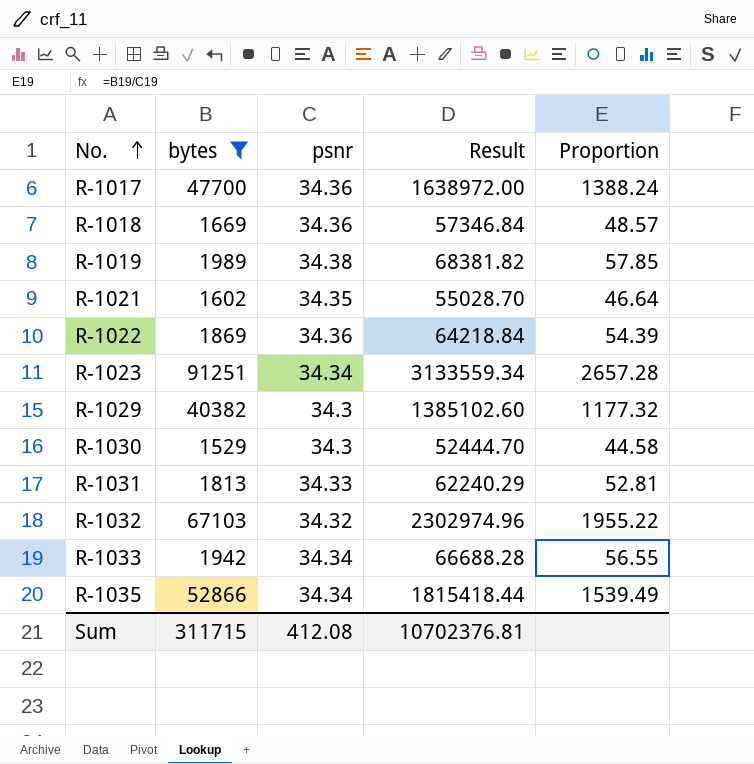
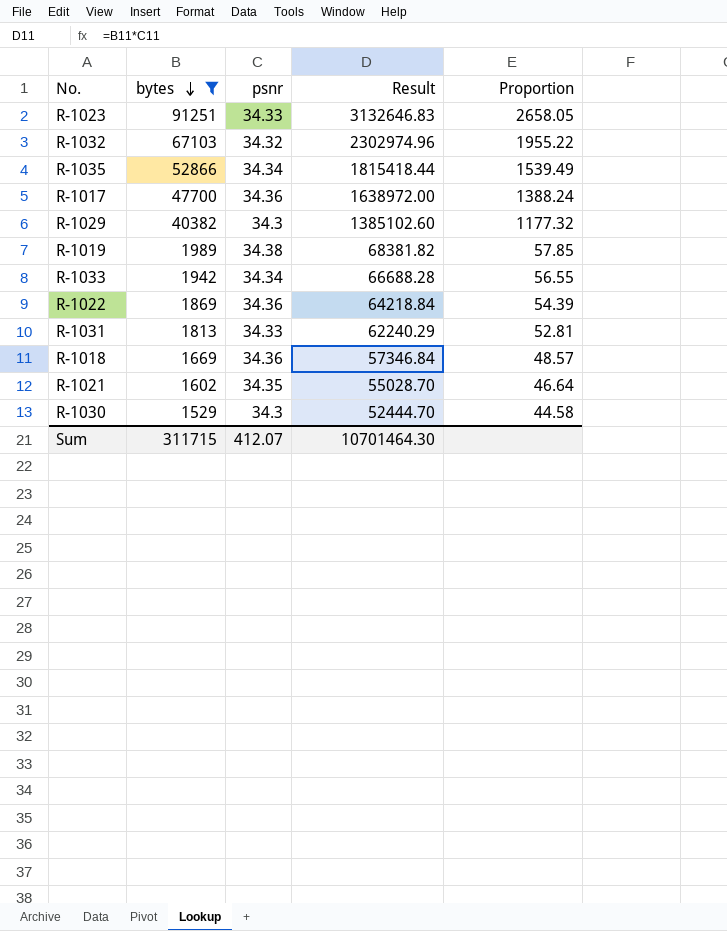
row order: No. ascending -> bytes descending
R-1023 | psnr: 34.34 -> 34.33
R-1023 | Result: 3133559.34 -> 3132646.83
R-1023 | Proportion: 2657.28 -> 2658.05
Sum | psnr: 412.08 -> 412.07
Sum | Result: 10702376.81 -> 10701464.30

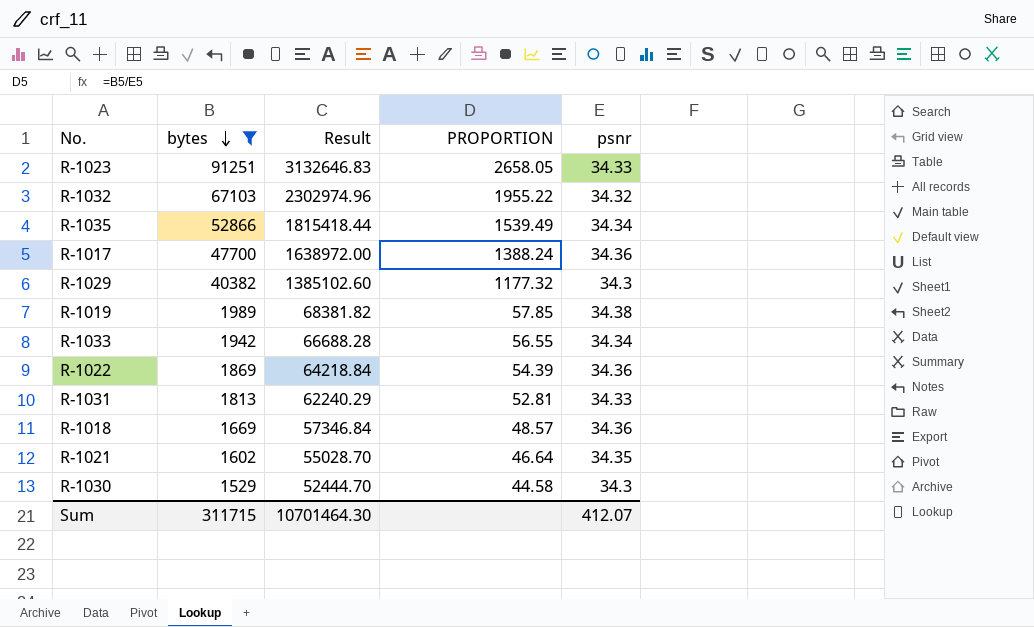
column name: Proportion -> PROPORTION
column psnr | position: 3 -> 5

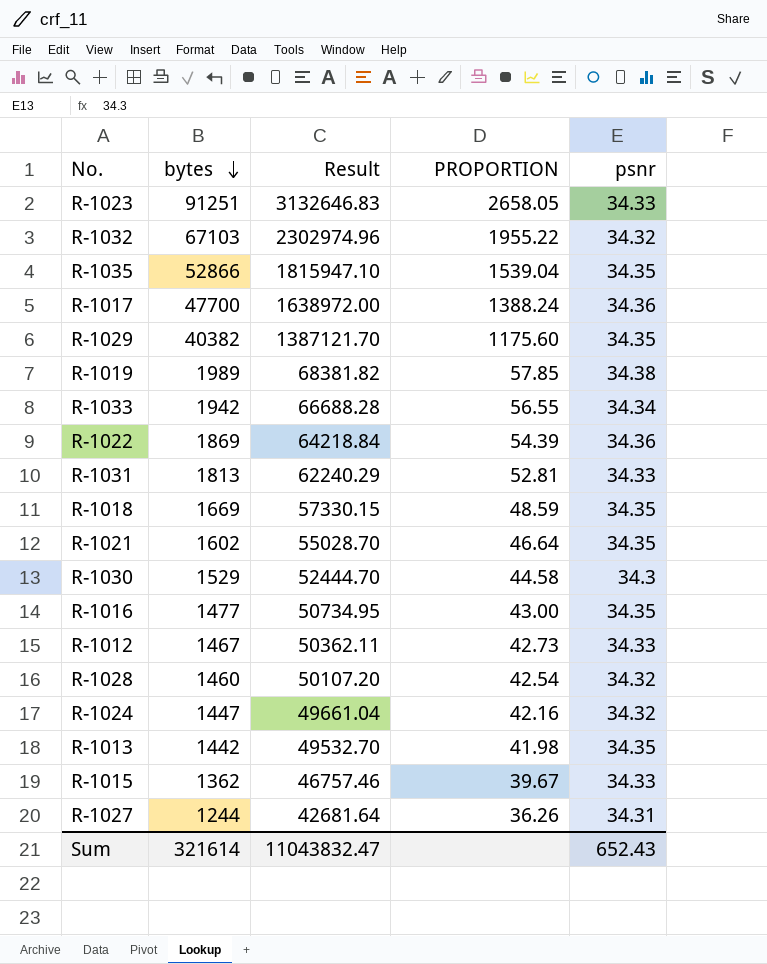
filter: bytes >= 1529 -> none
R-1035 | Result: 1815418.44 -> 1815947.10
R-1035 | PROPORTION: 1539.49 -> 1539.04
R-1035 | psnr: 34.34 -> 34.35
R-1029 | Result: 1385102.60 -> 1387121.70
R-1029 | PROPORTION: 1177.32 -> 1175.60
R-1029 | psnr: 34.3 -> 34.35
R-1018 | Result: 57346.84 -> 57330.15
R-1018 | PROPORTION: 48.57 -> 48.59
R-1018 | psnr: 34.36 -> 34.35
Sum | bytes: 311715 -> 321614
Sum | Result: 10701464.30 -> 11043832.47
Sum | psnr: 412.07 -> 652.43

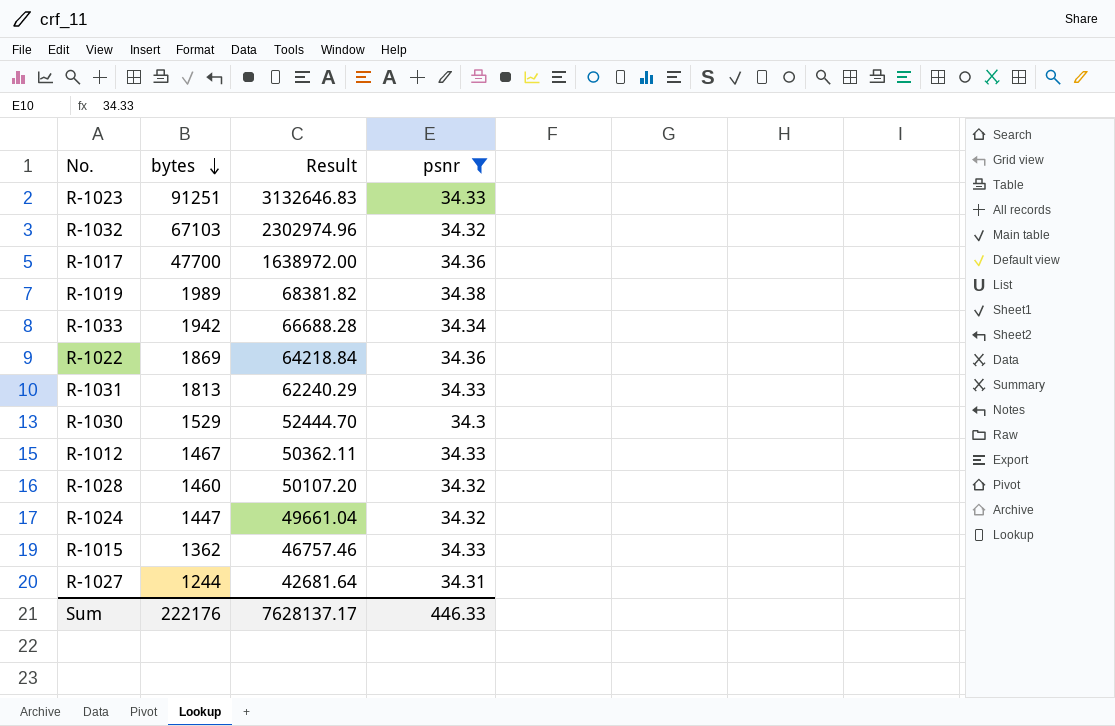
filter: none -> psnr != 34.35
column PROPORTION | formula: [bytes] / [psnr] -> none
Sum | bytes: 321614 -> 222176
Sum | Result: 11043832.47 -> 7628137.17
Sum | psnr: 652.43 -> 446.33

